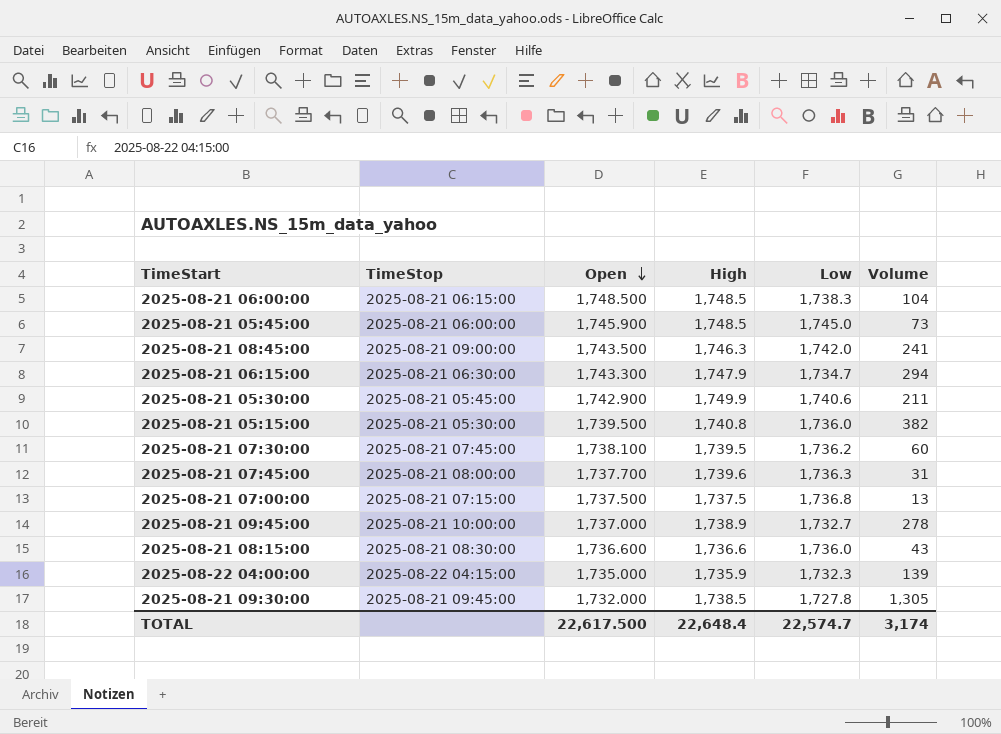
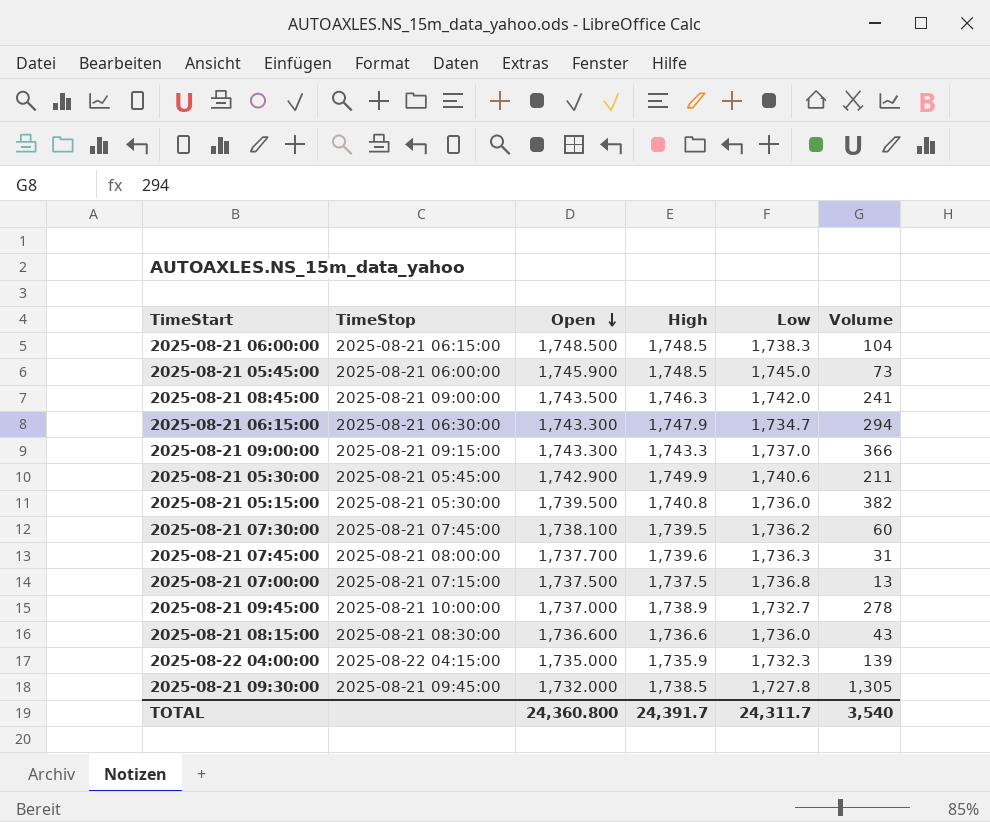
row 2025-08-21 09:00:00: none -> 2025-08-21 09:15:00 | 1,743.300 | 1,743.3 | 1,737.0 | 366
TOTAL | Open: 22,617.500 -> 24,360.800
TOTAL | High: 22,648.4 -> 24,391.7
TOTAL | Low: 22,574.7 -> 24,311.7
TOTAL | Volume: 3,174 -> 3,540

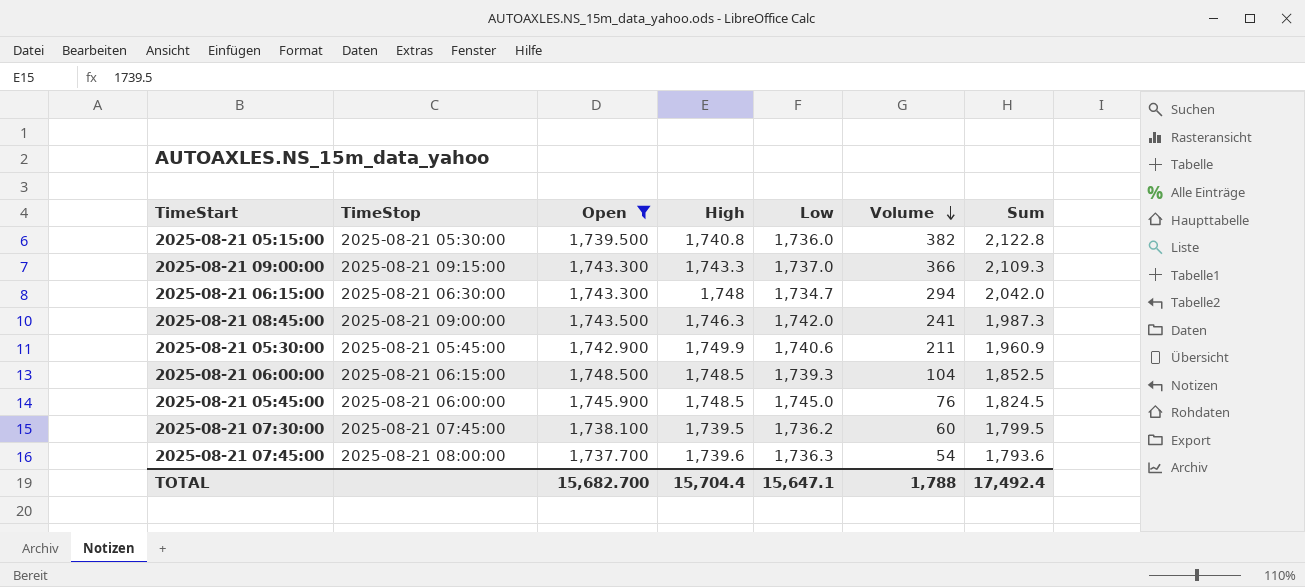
filter: none -> Open >= 1,737.700
row order: Open descending -> Volume descending
column Sum | formula: none -> [High] + [Volume]
2025-08-21 06:15:00 | High: 1,747.9 -> 1,748
2025-08-21 06:00:00 | Low: 1,738.3 -> 1,739.3
2025-08-21 05:45:00 | Volume: 73 -> 76
2025-08-21 07:45:00 | Volume: 31 -> 54
TOTAL | Open: 24,360.800 -> 15,682.700
TOTAL | High: 24,391.7 -> 15,704.4
TOTAL | Low: 24,311.7 -> 15,647.1
TOTAL | Volume: 3,540 -> 1,788

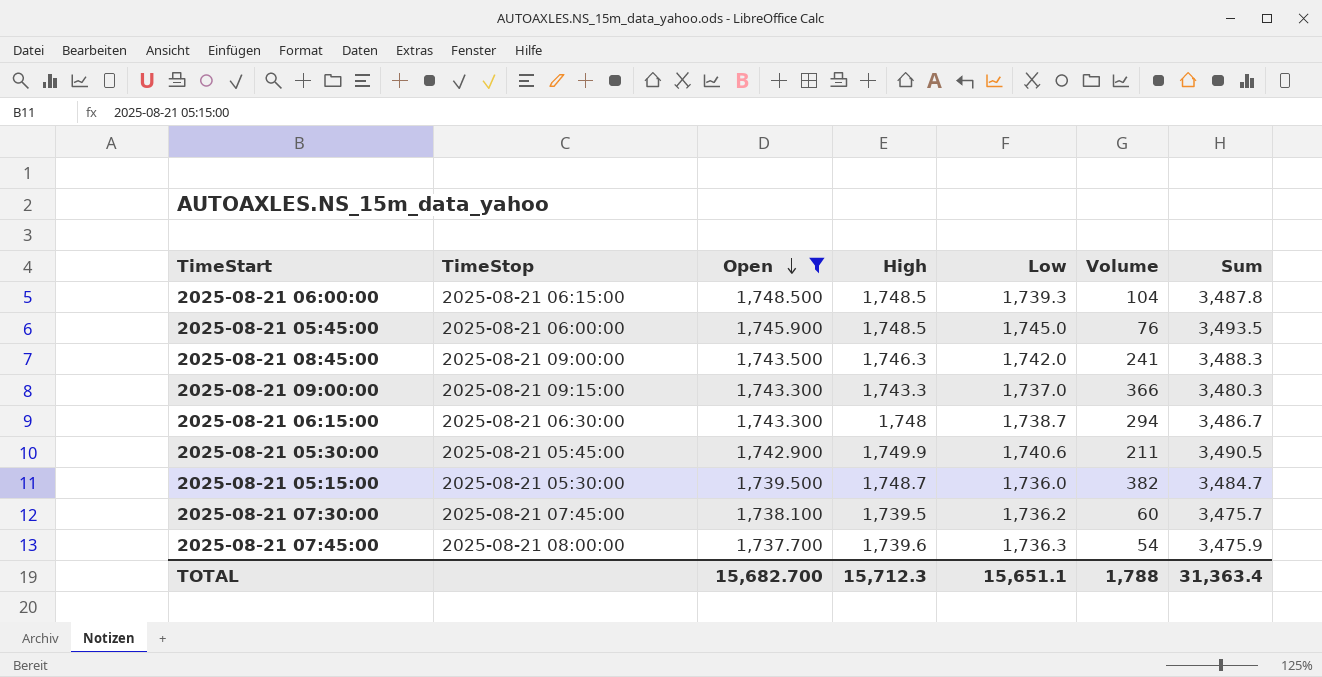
row order: Volume descending -> Open descending
column Sum | formula: [High] + [Volume] -> [High] + [Low]
2025-08-21 06:15:00 | Low: 1,734.7 -> 1,738.7
2025-08-21 05:15:00 | High: 1,740.8 -> 1,748.7
TOTAL | High: 15,704.4 -> 15,712.3
TOTAL | Low: 15,647.1 -> 15,651.1
TOTAL | Sum: 17,492.4 -> 31,363.4

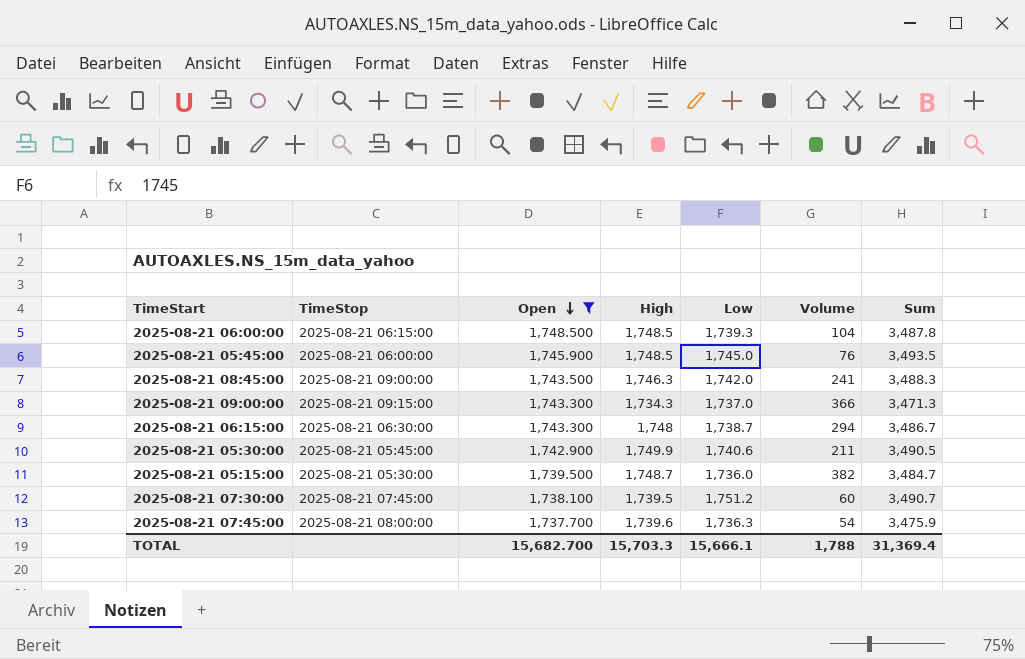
2025-08-21 09:00:00 | High: 1,743.3 -> 1,734.3
2025-08-21 09:00:00 | Sum: 3,480.3 -> 3,471.3
2025-08-21 07:30:00 | Low: 1,736.2 -> 1,751.2
2025-08-21 07:30:00 | Sum: 3,475.7 -> 3,490.7
TOTAL | High: 15,712.3 -> 15,703.3
TOTAL | Low: 15,651.1 -> 15,666.1
TOTAL | Sum: 31,363.4 -> 31,369.4

